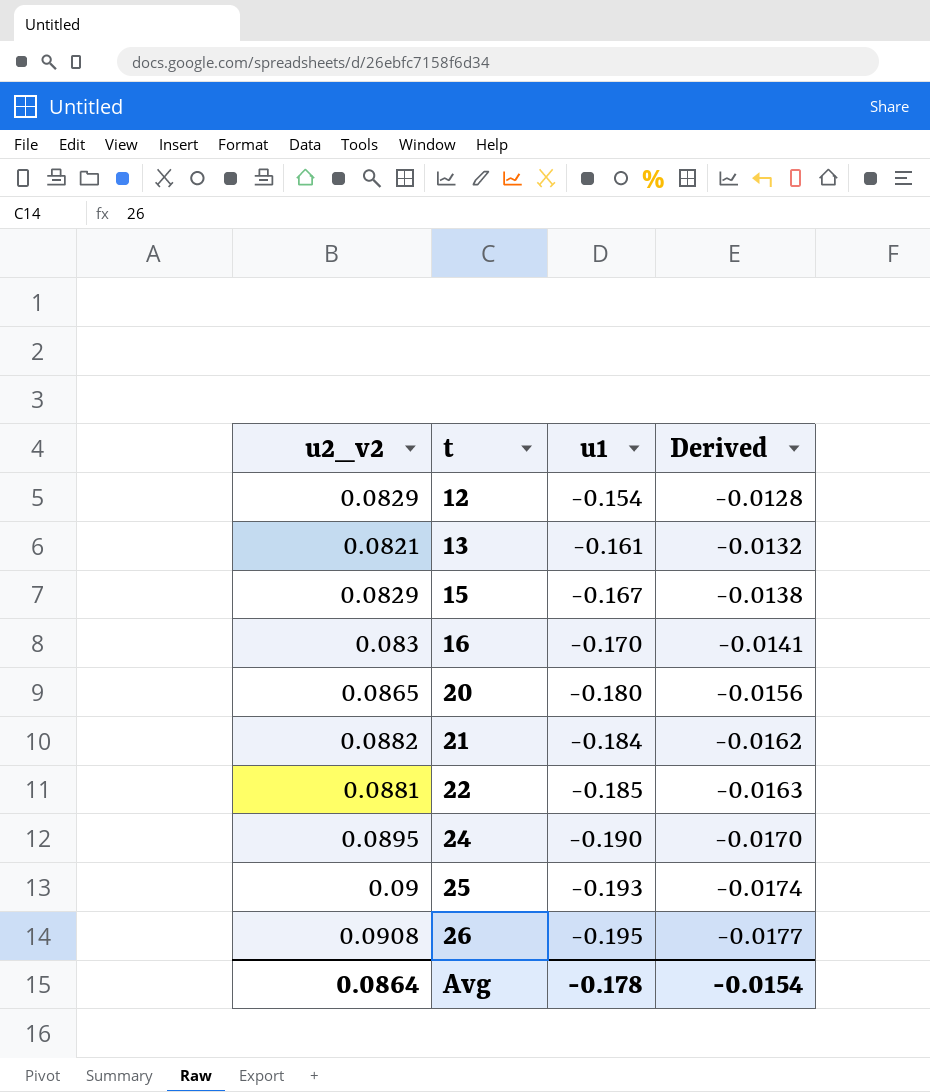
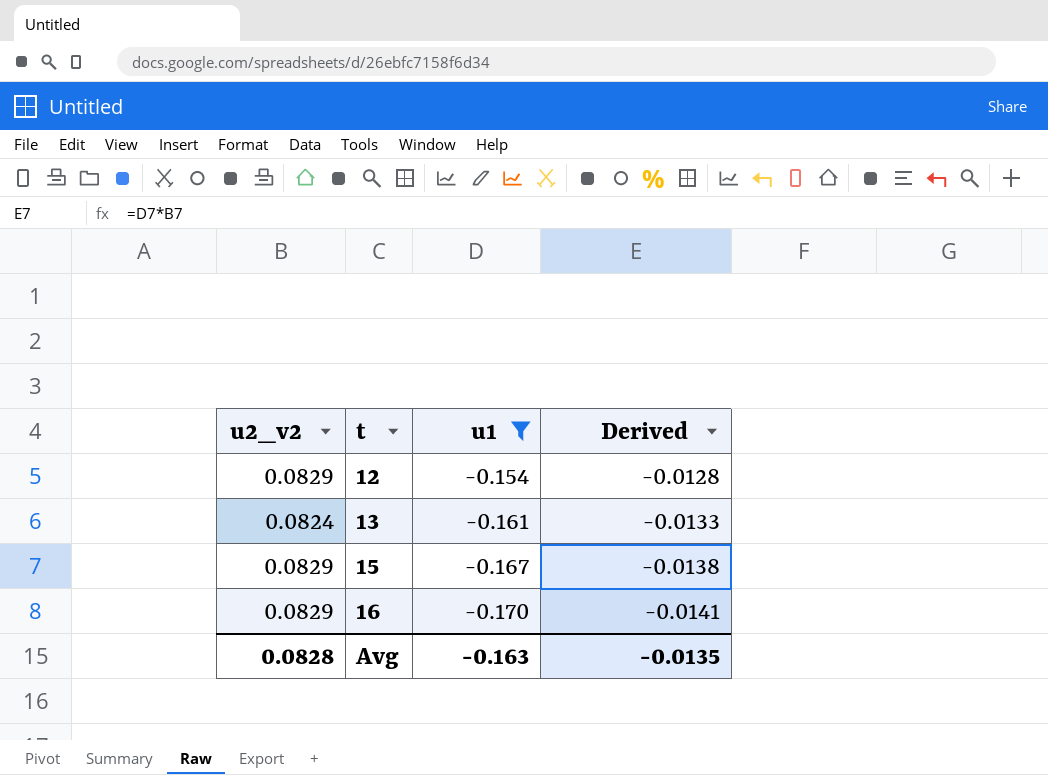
filter: none -> u1 >= -0.170
13 | u2_v2: 0.0821 -> 0.0824
13 | Derived: -0.0132 -> -0.0133
16 | u2_v2: 0.083 -> 0.0829
Avg | u2_v2: 0.0864 -> 0.0828
Avg | u1: -0.178 -> -0.163
Avg | Derived: -0.0154 -> -0.0135

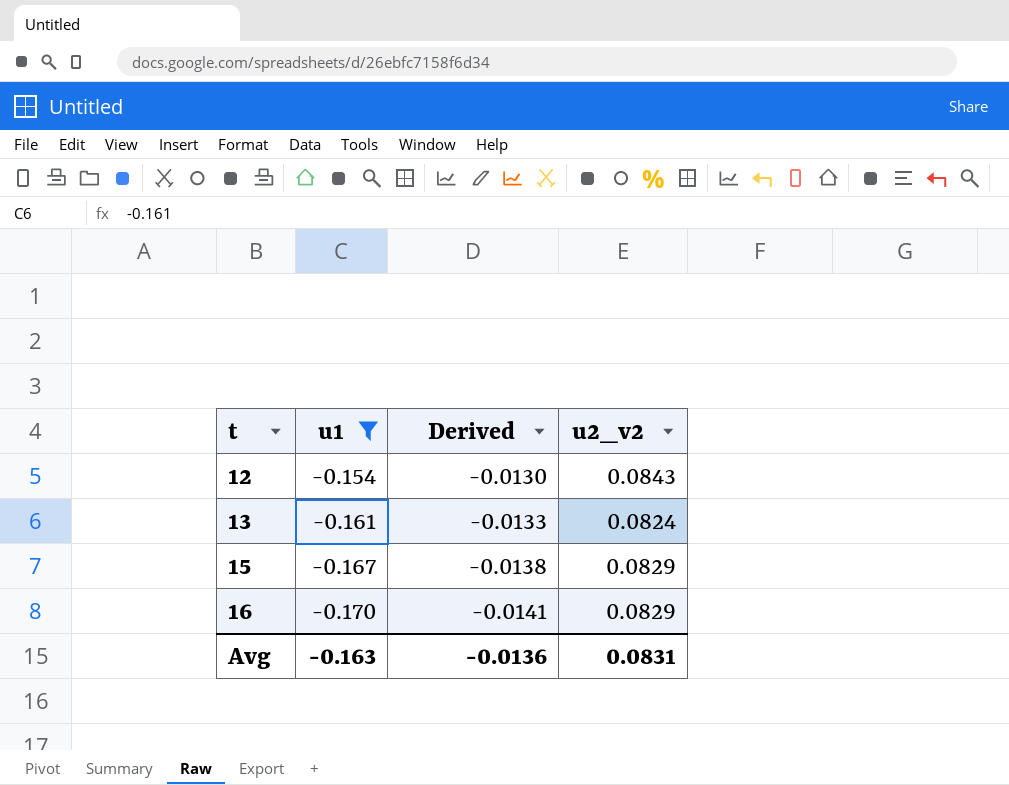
column u2_v2 | position: 1 -> 4
12 | Derived: -0.0128 -> -0.0130
12 | u2_v2: 0.0829 -> 0.0843
Avg | Derived: -0.0135 -> -0.0136
Avg | u2_v2: 0.0828 -> 0.0831

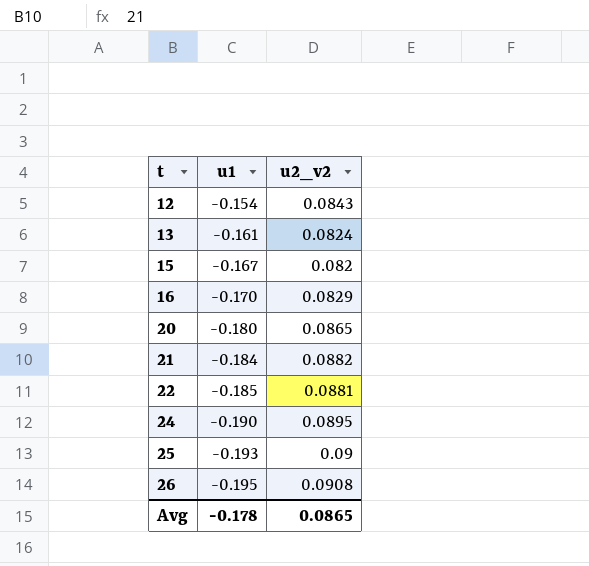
filter: u1 >= -0.170 -> none
column Derived | formula: [u1] * [u2_v2] -> none
15 | u2_v2: 0.0829 -> 0.082
Avg | u1: -0.163 -> -0.178
Avg | u2_v2: 0.0831 -> 0.0865

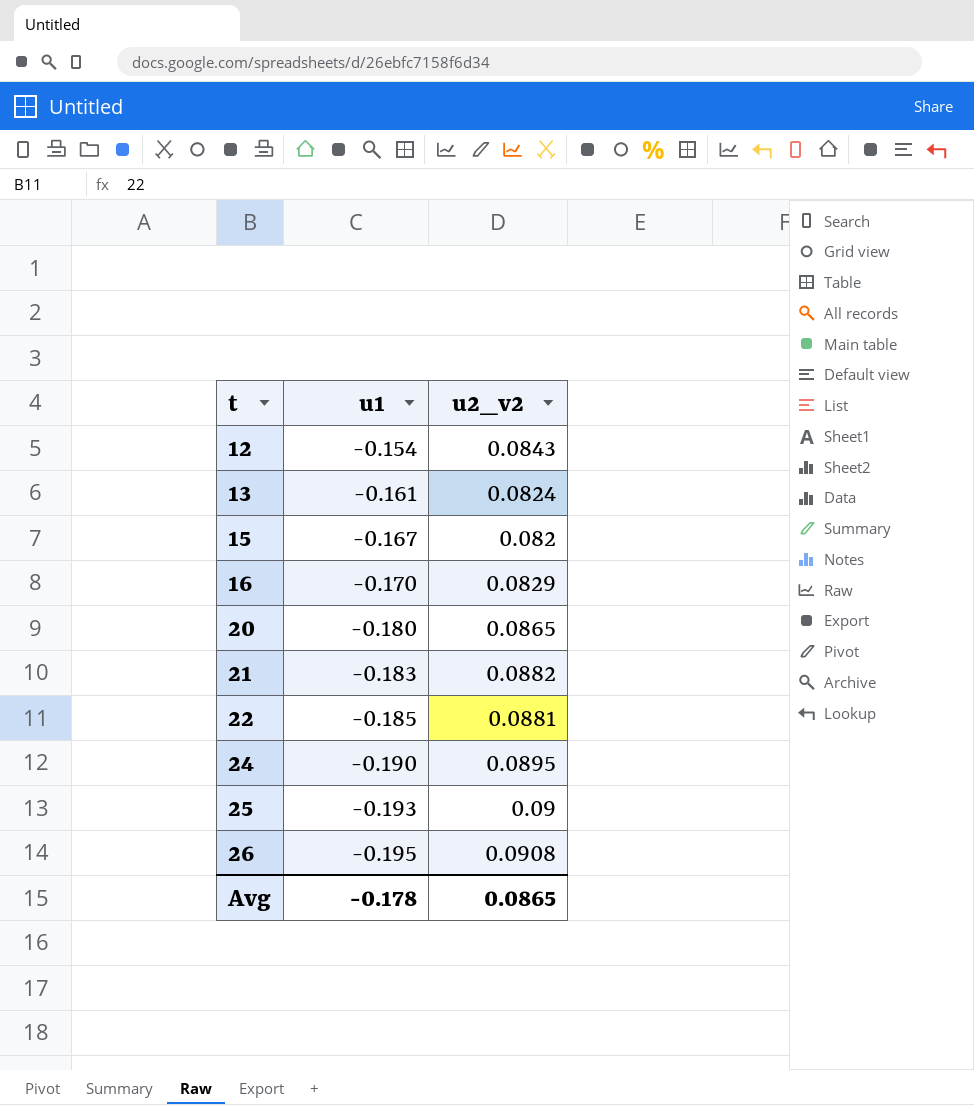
21 | u1: -0.184 -> -0.183

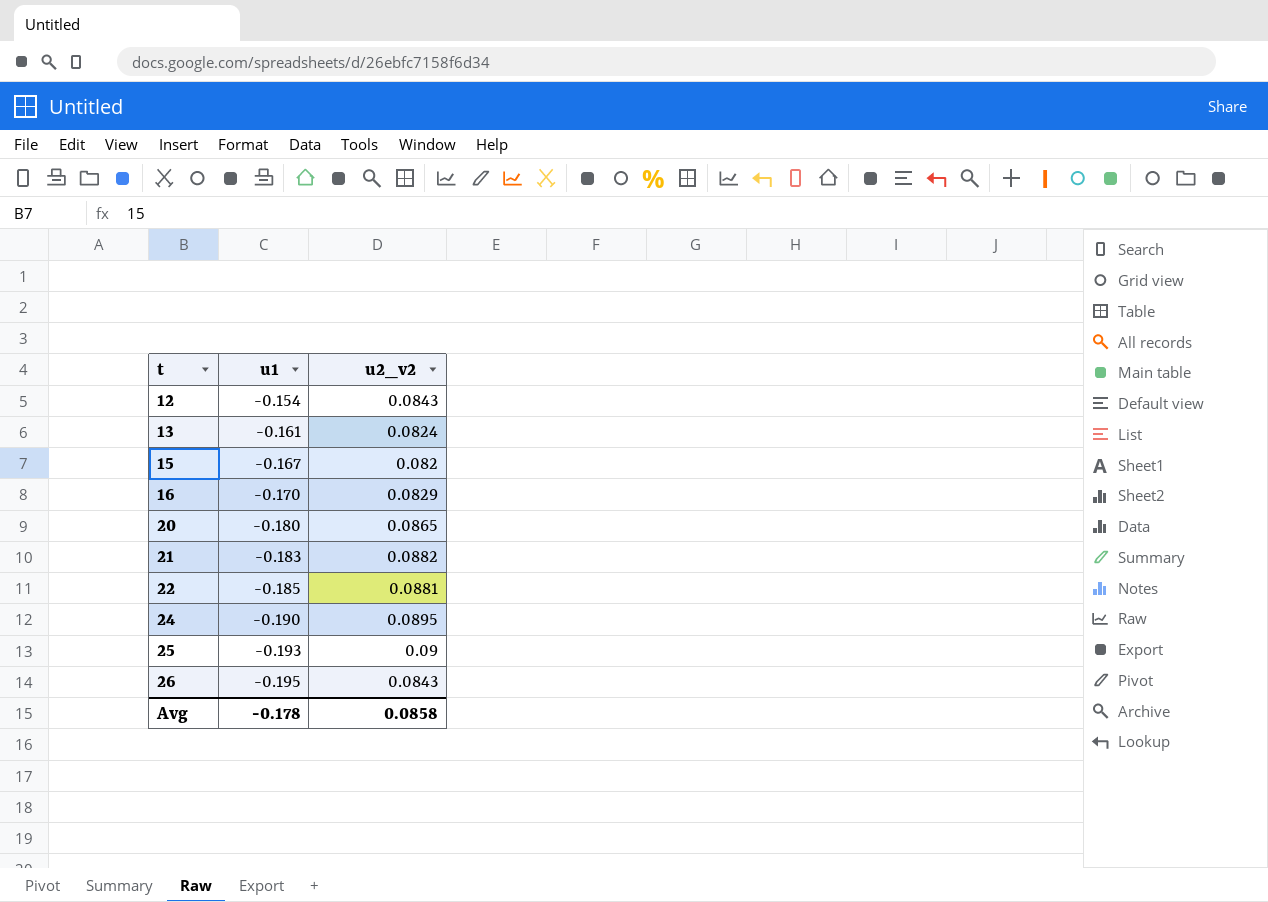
26 | u2_v2: 0.0908 -> 0.0843
Avg | u2_v2: 0.0865 -> 0.0858

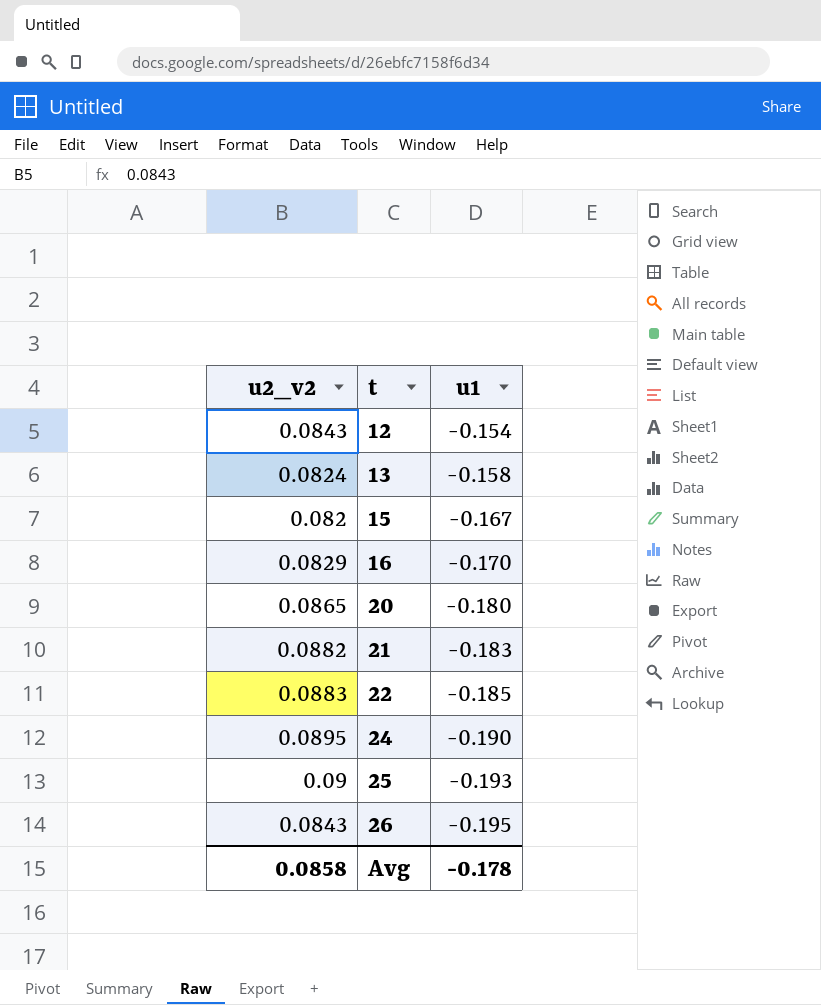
column u2_v2 | position: 3 -> 1
13 | u1: -0.161 -> -0.158
22 | u2_v2: 0.0881 -> 0.0883

